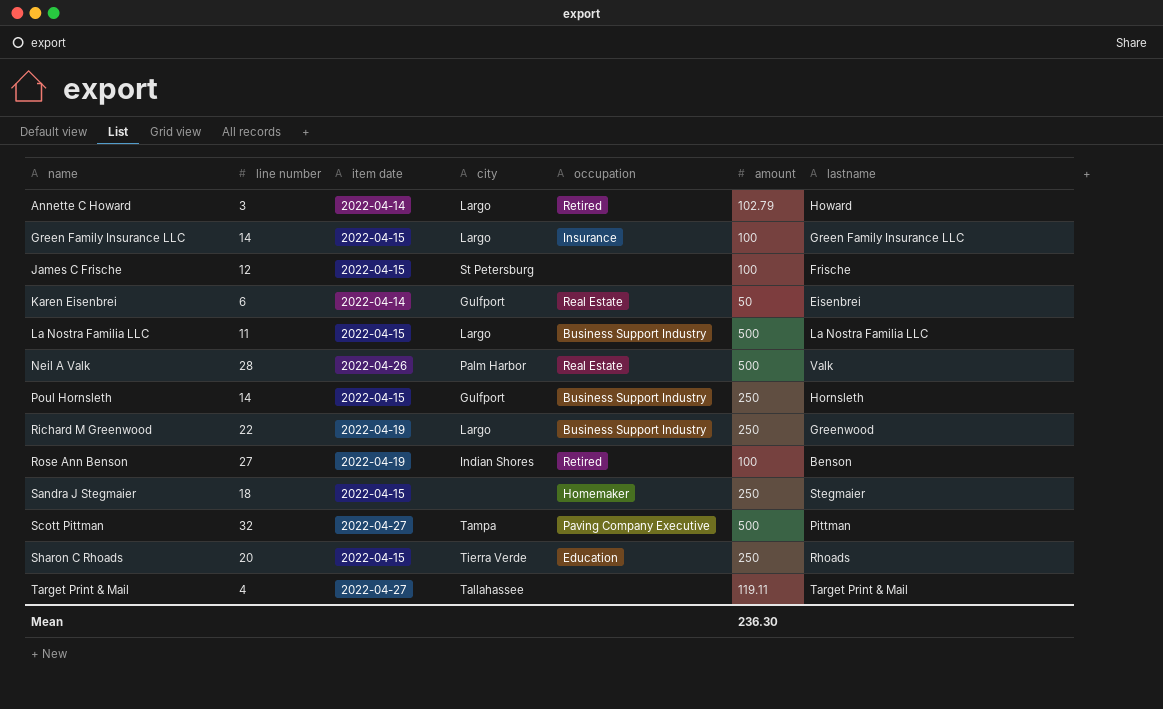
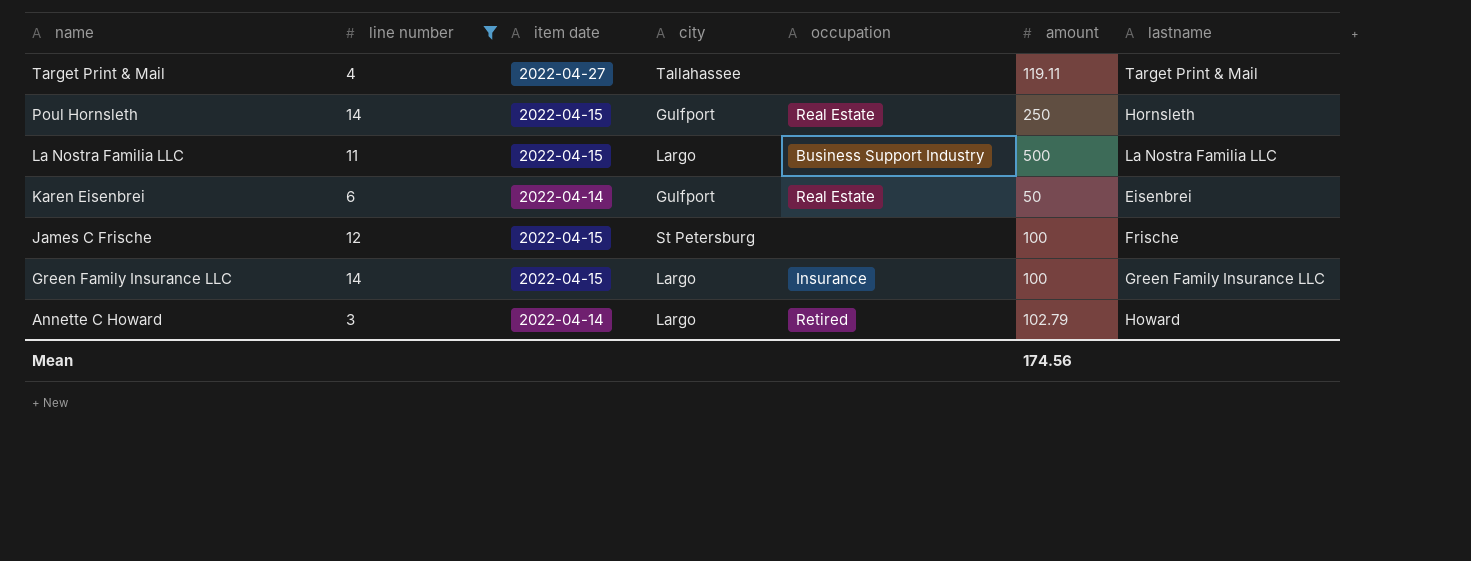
filter: none -> line number <= 14
row order: name ascending -> name descending
Poul Hornsleth | occupation: Business Support Industry -> Real Estate
Mean | amount: 236.30 -> 174.56

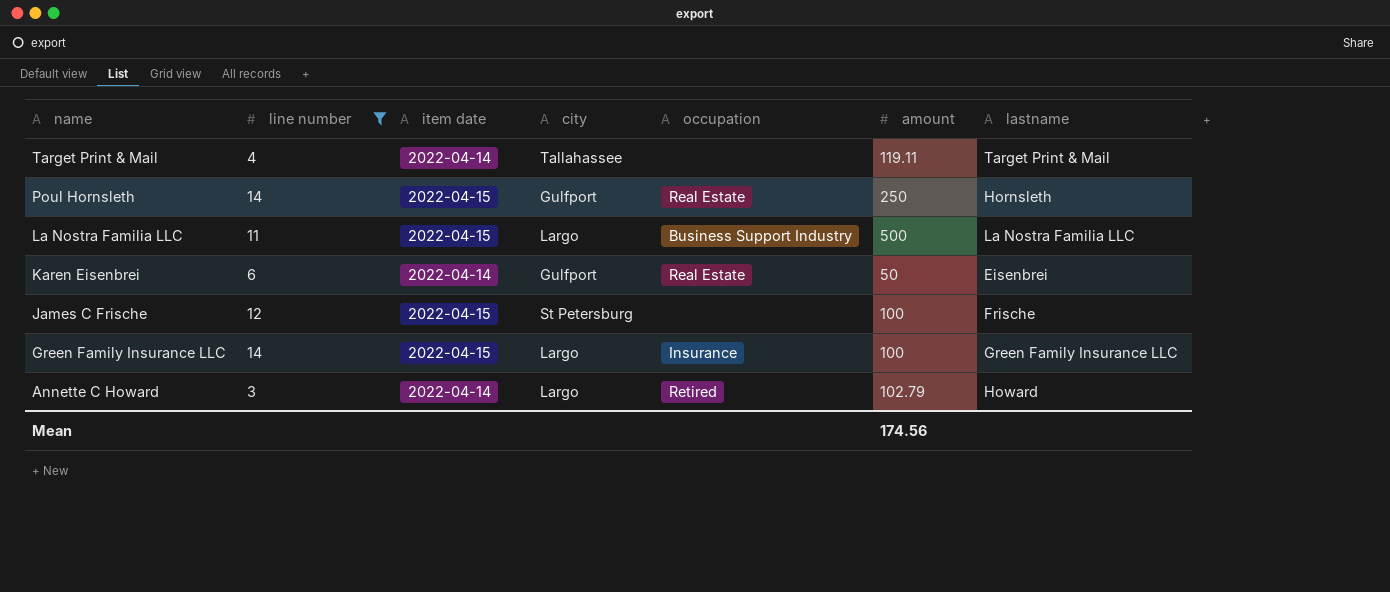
Target Print & Mail | item date: 2022-04-27 -> 2022-04-14

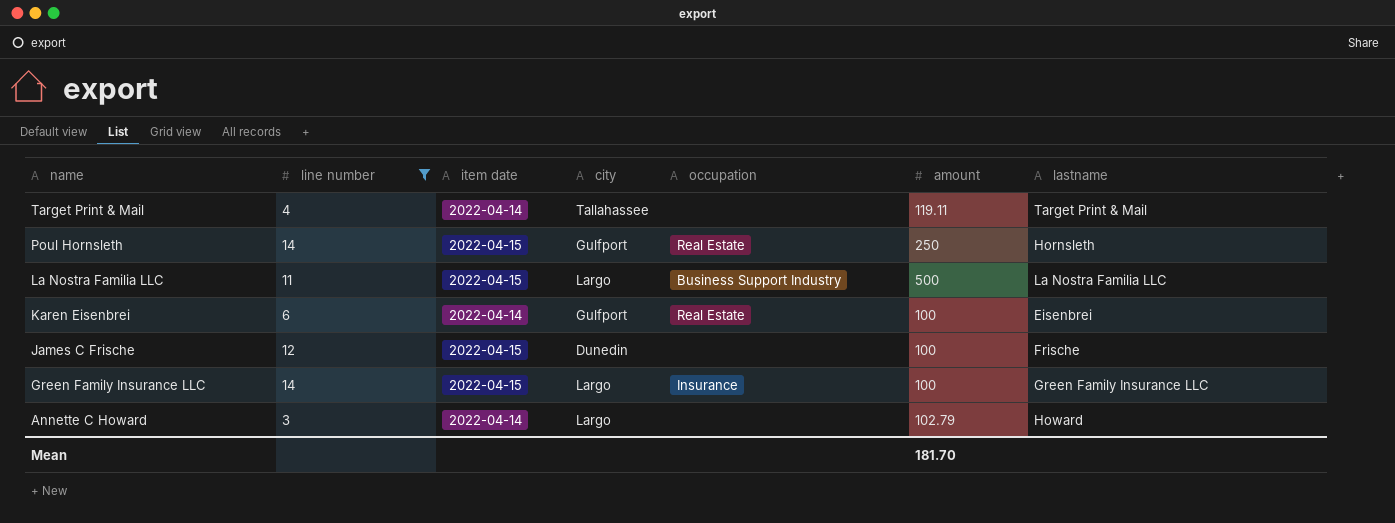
Karen Eisenbrei | amount: 50 -> 100
James C Frische | city: St Petersburg -> Dunedin
Annette C Howard | occupation: Retired -> none
Mean | amount: 174.56 -> 181.70

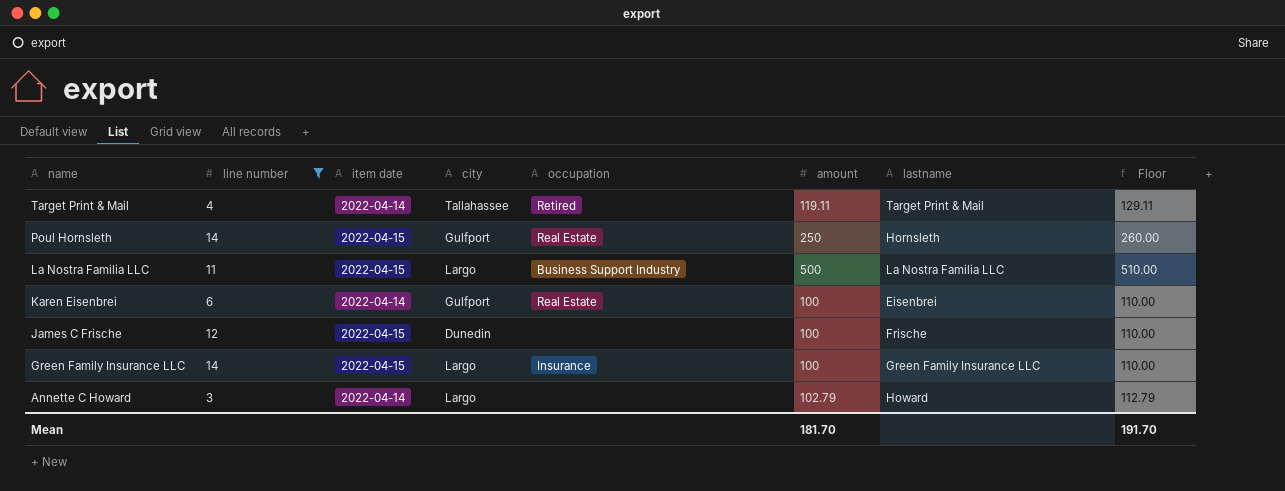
column Floor | formula: none -> [amount] + 10
Target Print & Mail | occupation: none -> Retired

